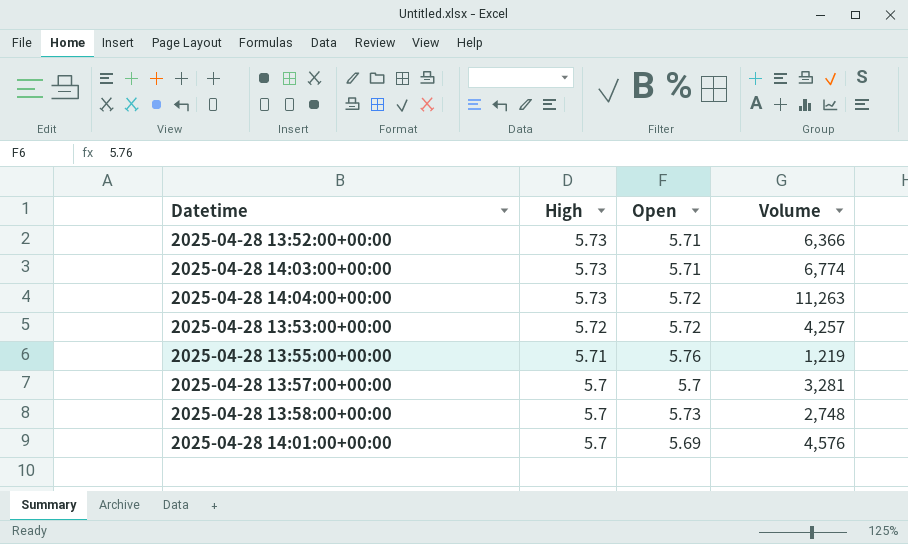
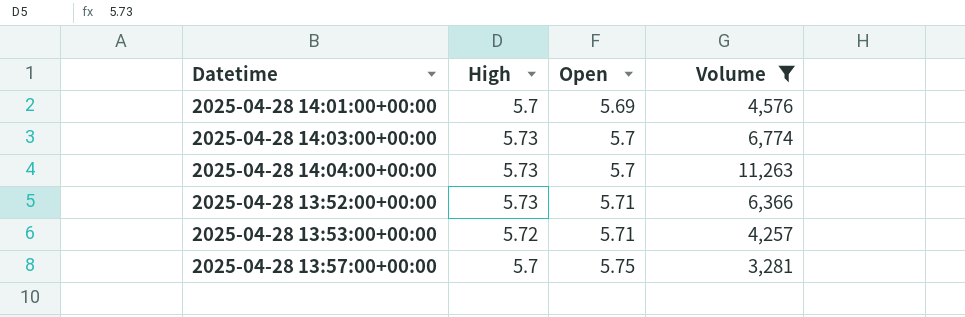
filter: none -> Volume >= 3,281
row order: High descending -> Open ascending
2025-04-28 14:03:00+00:00 | Open: 5.71 -> 5.7
2025-04-28 14:04:00+00:00 | Open: 5.72 -> 5.7
2025-04-28 13:53:00+00:00 | Open: 5.72 -> 5.71
2025-04-28 13:57:00+00:00 | Open: 5.7 -> 5.75

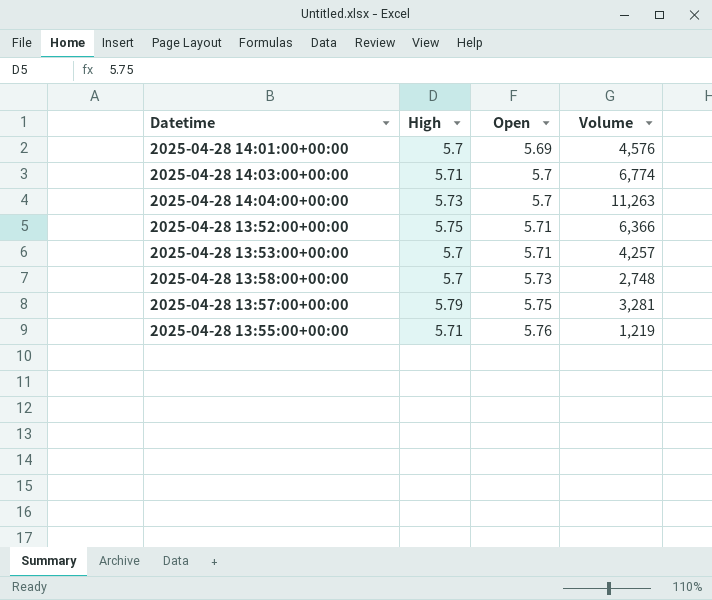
filter: Volume >= 3,281 -> none
2025-04-28 14:03:00+00:00 | High: 5.73 -> 5.71
2025-04-28 13:52:00+00:00 | High: 5.73 -> 5.75
2025-04-28 13:53:00+00:00 | High: 5.72 -> 5.7
2025-04-28 13:57:00+00:00 | High: 5.7 -> 5.79

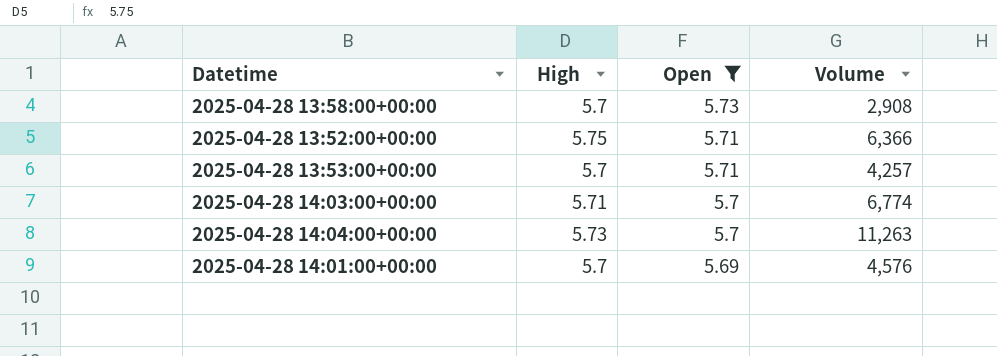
filter: none -> Open <= 5.73
row order: Open ascending -> Open descending
2025-04-28 13:58:00+00:00 | Volume: 2,748 -> 2,908

